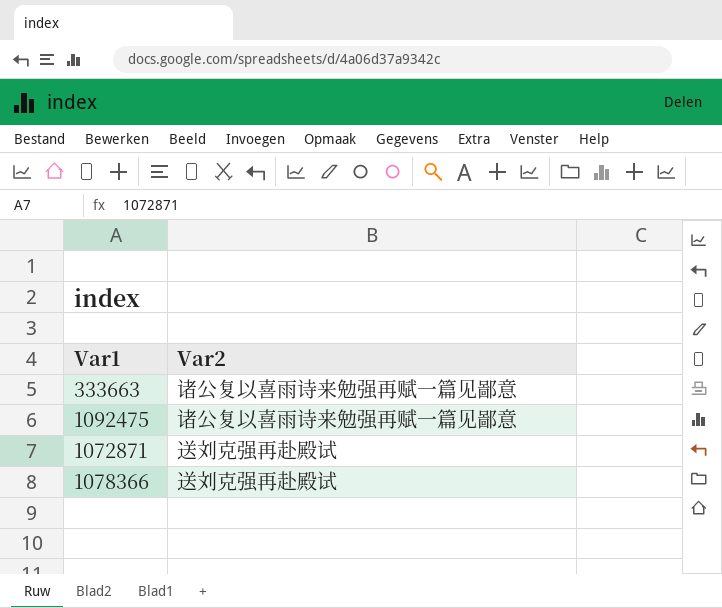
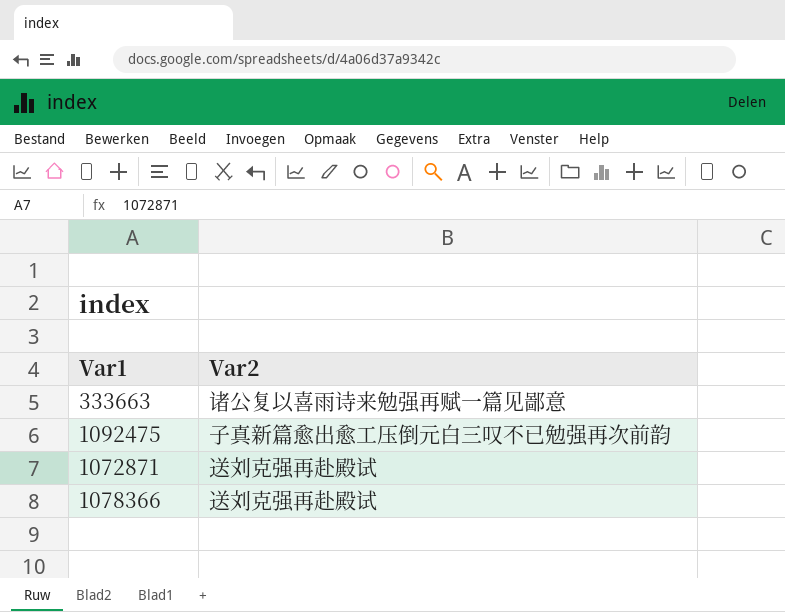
1092475 | Var2: 诸公复以喜雨诗来勉强再赋一篇见鄙意 -> 子真新篇愈出愈工压倒元白三叹不已勉强再次前韵

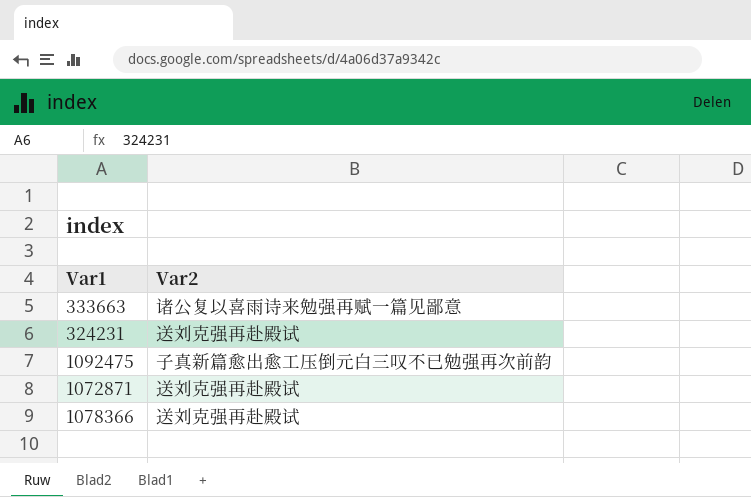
row 324231: none -> 送刘克强再赴殿试

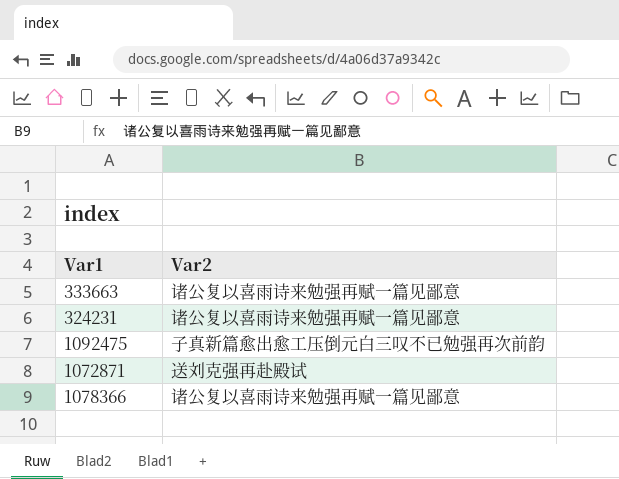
324231 | Var2: 送刘克强再赴殿试 -> 诸公复以喜雨诗来勉强再赋一篇见鄙意
1078366 | Var2: 送刘克强再赴殿试 -> 诸公复以喜雨诗来勉强再赋一篇见鄙意

